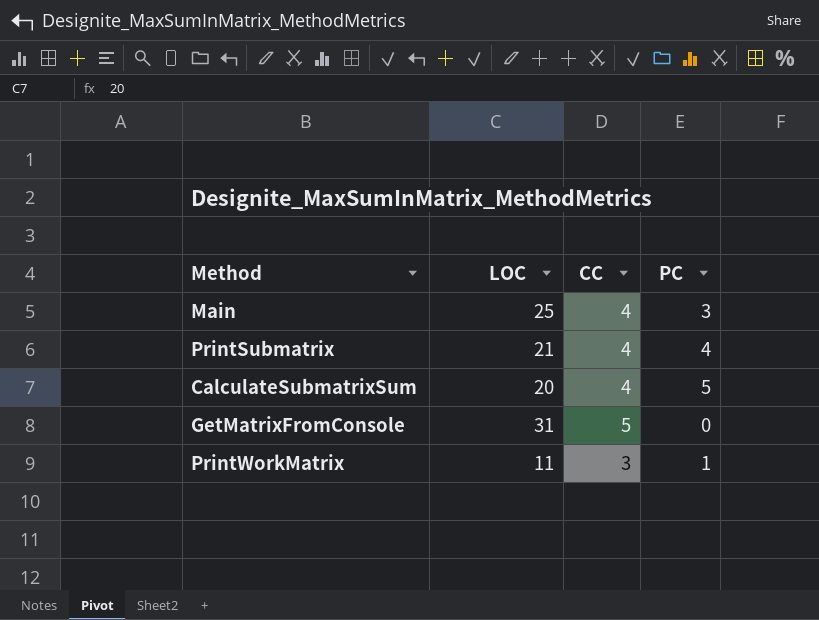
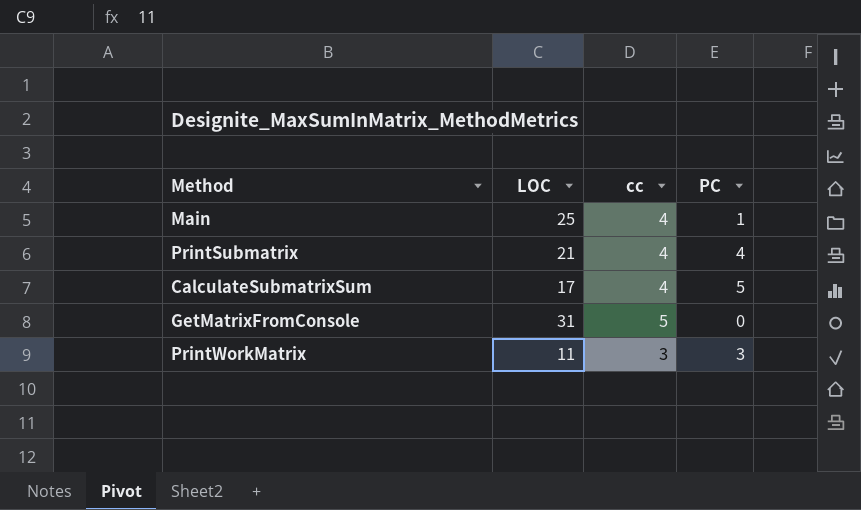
column name: CC -> cc
Main | PC: 3 -> 1
CalculateSubmatrixSum | LOC: 20 -> 17
PrintWorkMatrix | PC: 1 -> 3

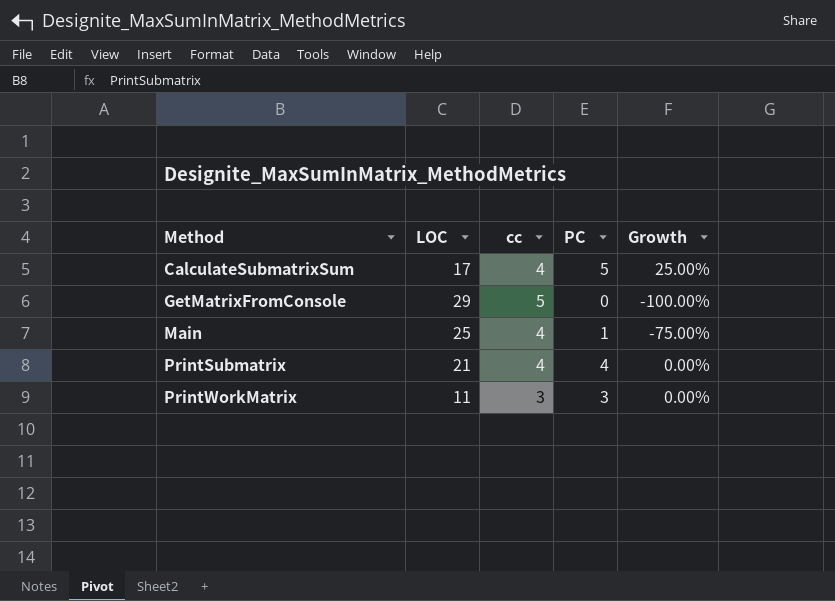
row order: none -> Method ascending
column Growth | formula: none -> ([PC] - [cc]) / [cc]
GetMatrixFromConsole | LOC: 31 -> 29

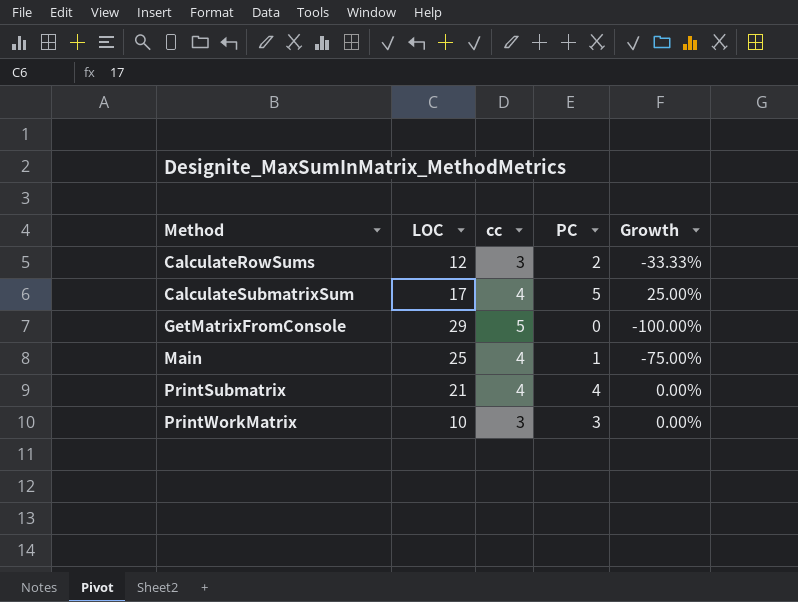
row CalculateRowSums: none -> 12 | 3 | 2 | -33.33%
PrintWorkMatrix | LOC: 11 -> 10

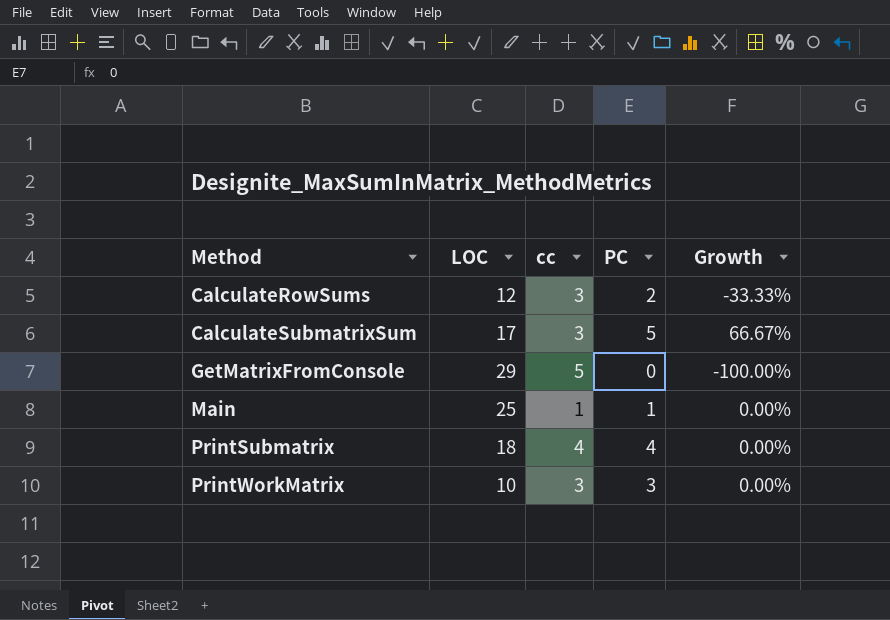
CalculateSubmatrixSum | cc: 4 -> 3
CalculateSubmatrixSum | Growth: 25.00% -> 66.67%
Main | cc: 4 -> 1
Main | Growth: -75.00% -> 0.00%
PrintSubmatrix | LOC: 21 -> 18

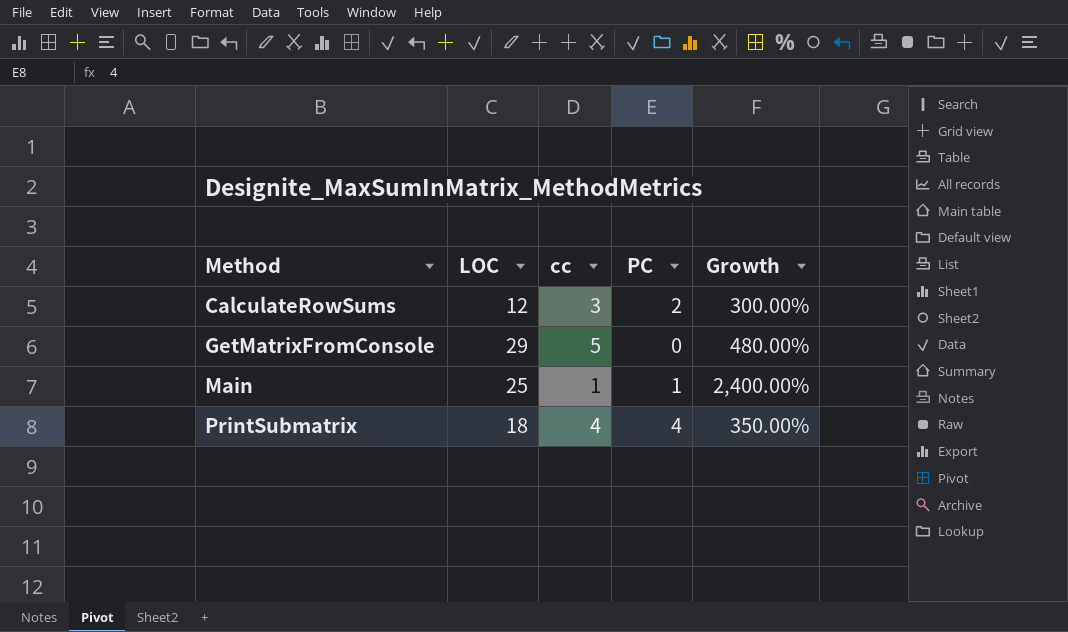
column Growth | formula: ([PC] - [cc]) / [cc] -> ([LOC] - [cc]) / [cc]
row CalculateSubmatrixSum: 17 | 3 | 5 | 66.67% -> none
row PrintWorkMatrix: 10 | 3 | 3 | 0.00% -> none

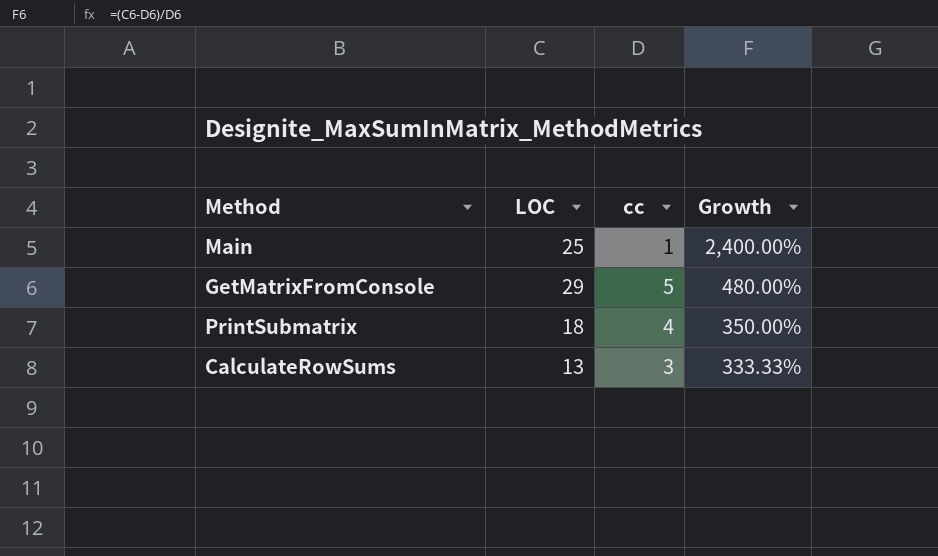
row order: Method ascending -> Growth descending
column PC | position: 4 -> none
CalculateRowSums | LOC: 12 -> 13
CalculateRowSums | Growth: 300.00% -> 333.33%

